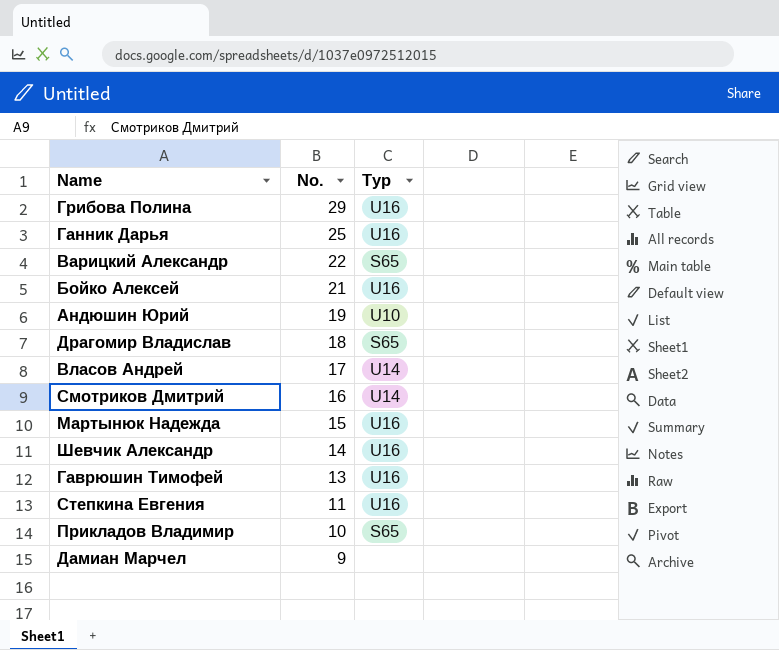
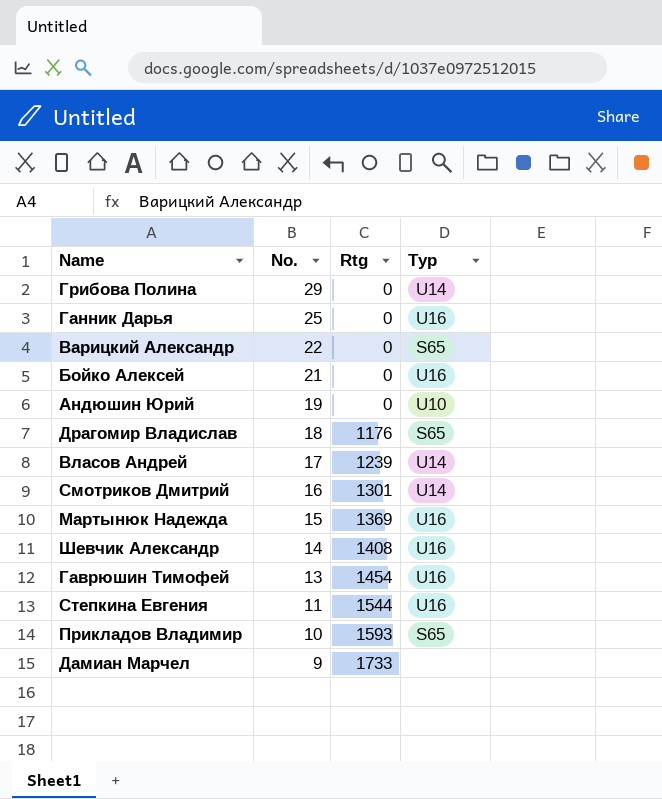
column Rtg | position: none -> 3
Грибова Полина | Typ: U16 -> U14

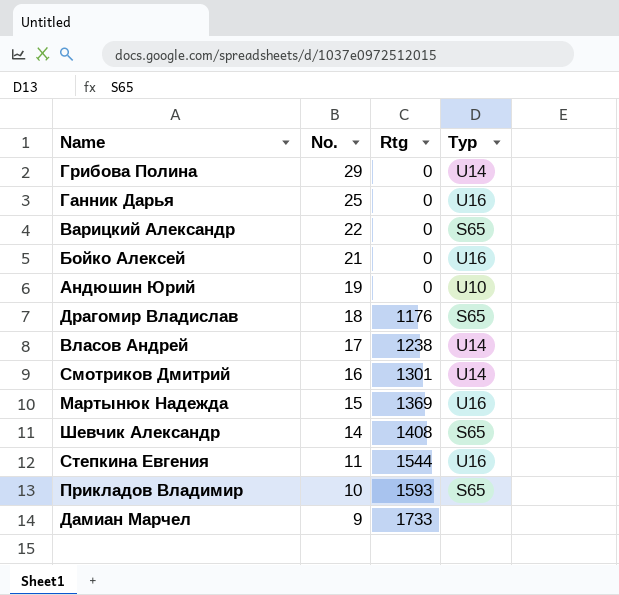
row Гаврюшин Тимофей: 13 | 1454 | U16 -> none
Власов Андрей | Rtg: 1239 -> 1238
Шевчик Александр | Typ: U16 -> S65

